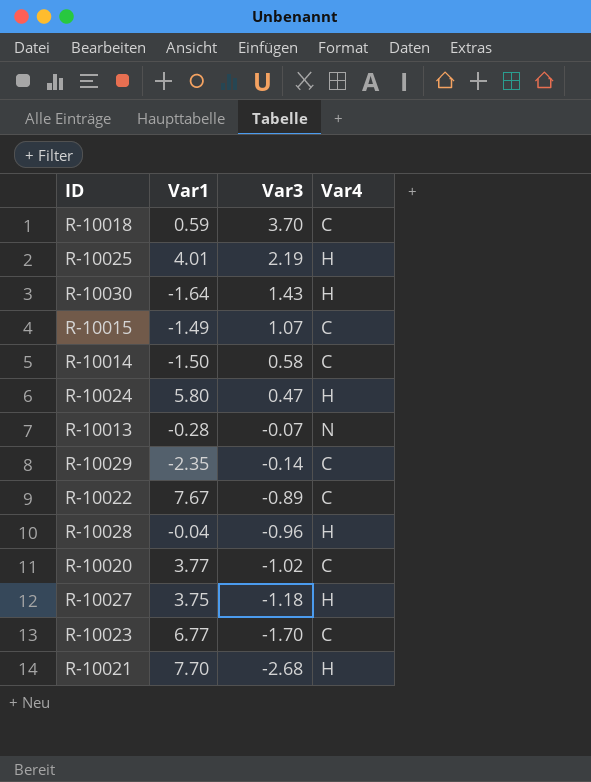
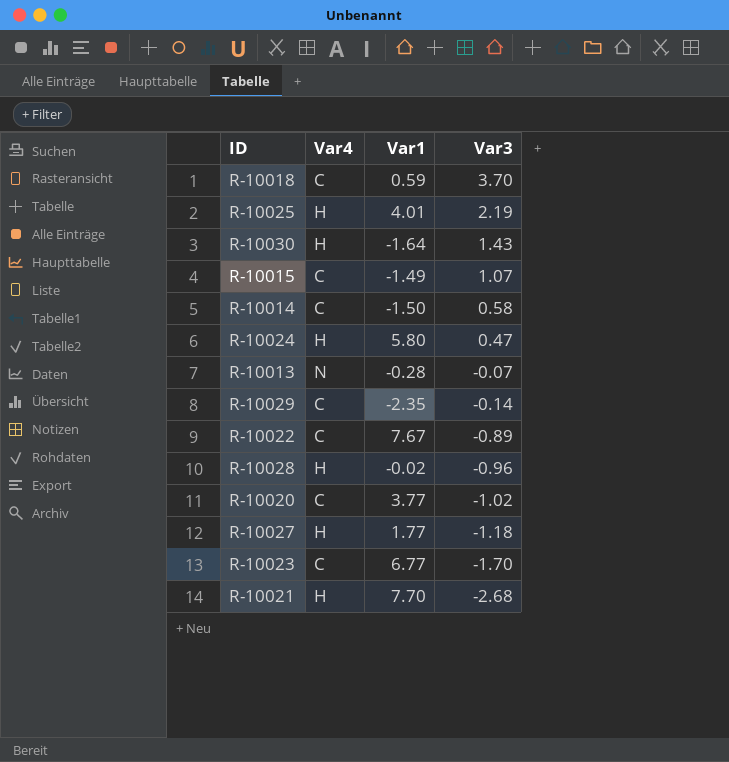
column Var4 | position: 4 -> 2
R-10028 | Var1: -0.04 -> -0.02
R-10027 | Var1: 3.75 -> 1.77

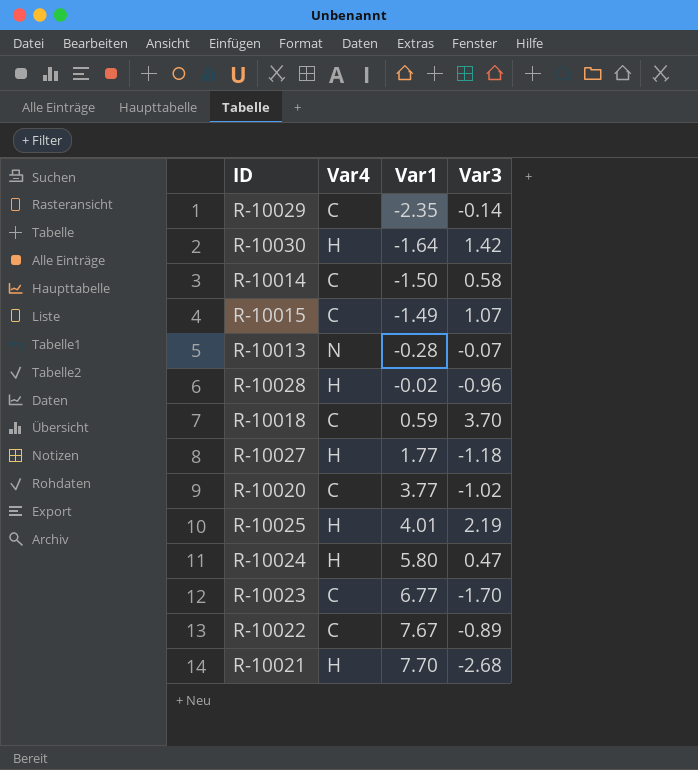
row order: Var3 descending -> Var1 ascending
R-10030 | Var3: 1.43 -> 1.42

